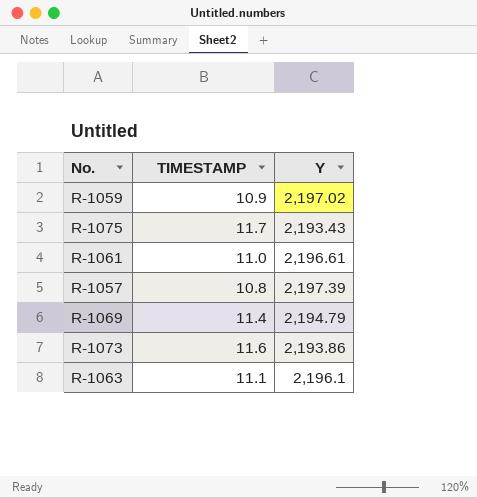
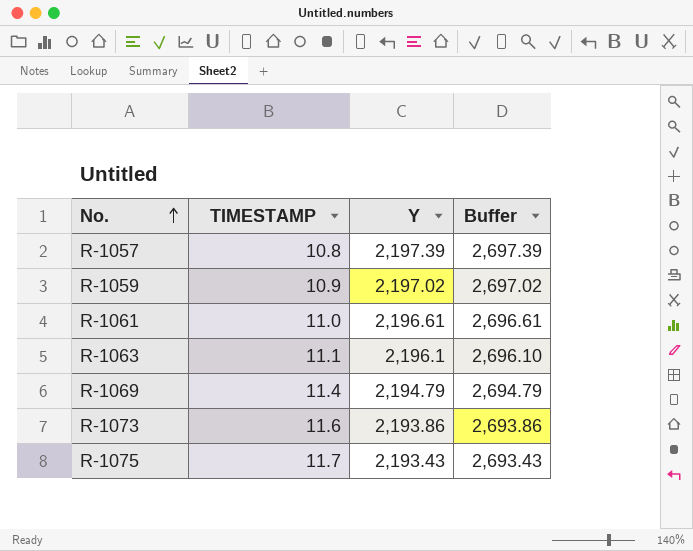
row order: none -> No. ascending
column Buffer | formula: none -> [Y] + 500

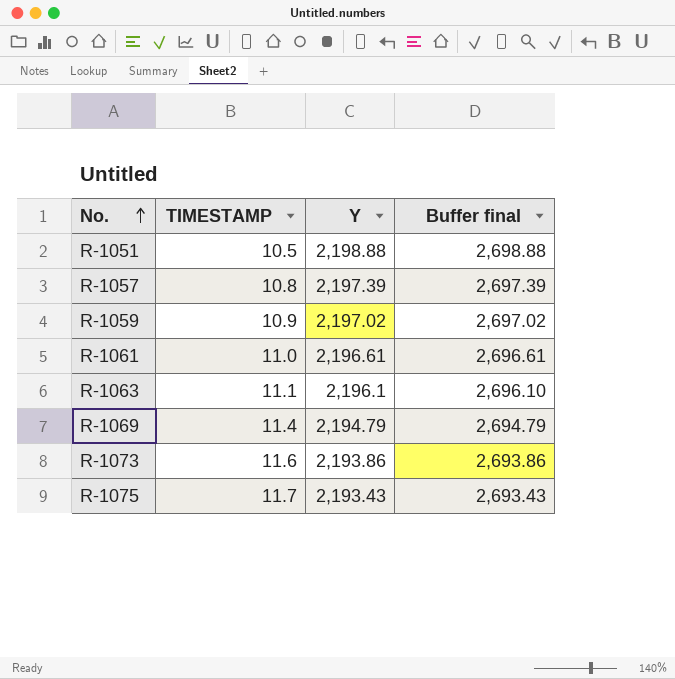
column name: Buffer -> Buffer final
row R-1051: none -> 10.5 | 2,198.88 | 2,698.88

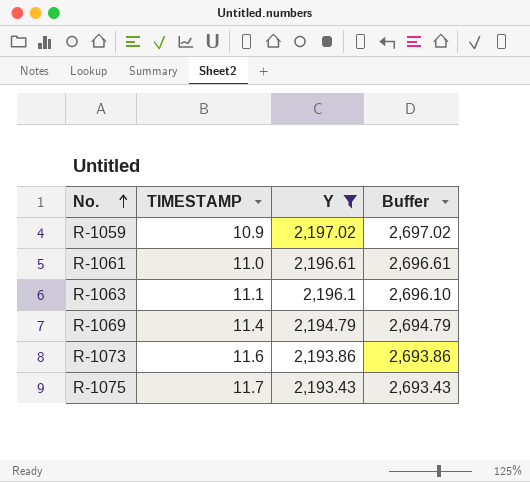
filter: none -> Y <= 2,197.02
column name: Buffer final -> Buffer

